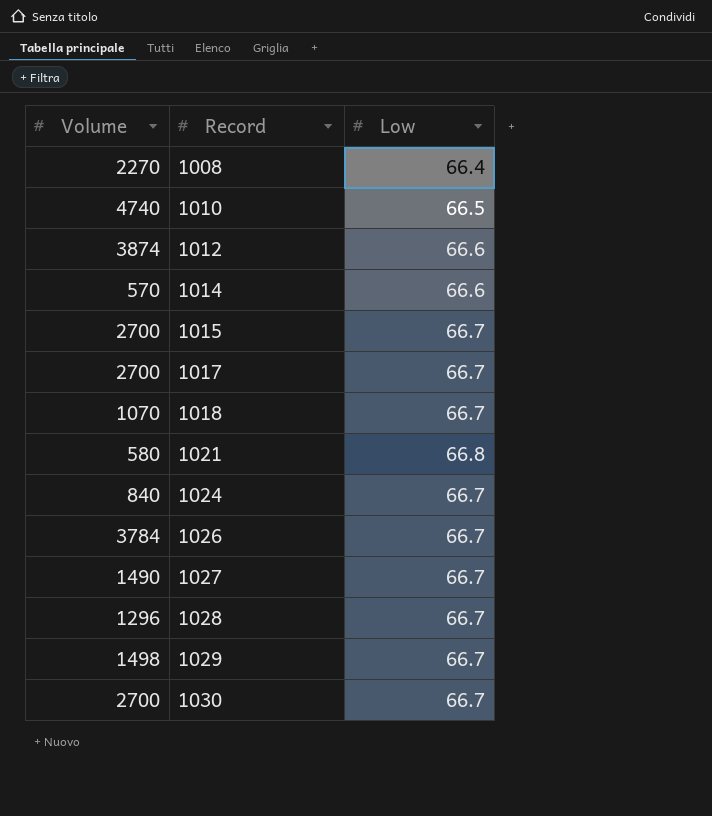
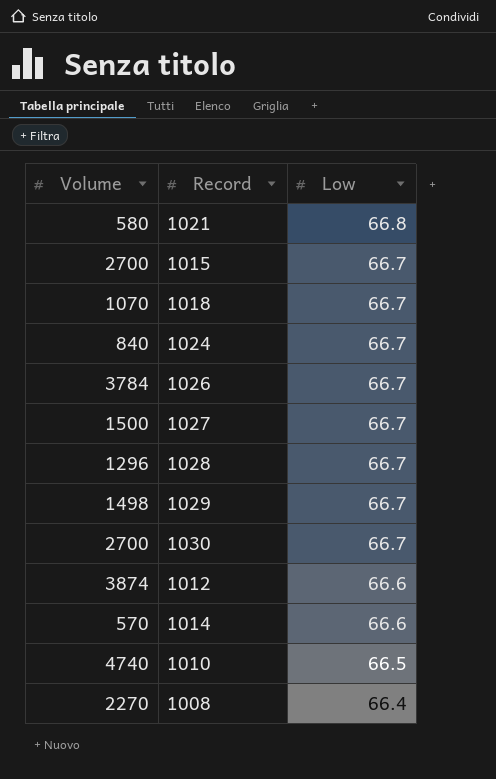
row order: Record ascending -> Low descending
row 1017: 2700 | 66.7 -> none
1027 | Volume: 1490 -> 1500

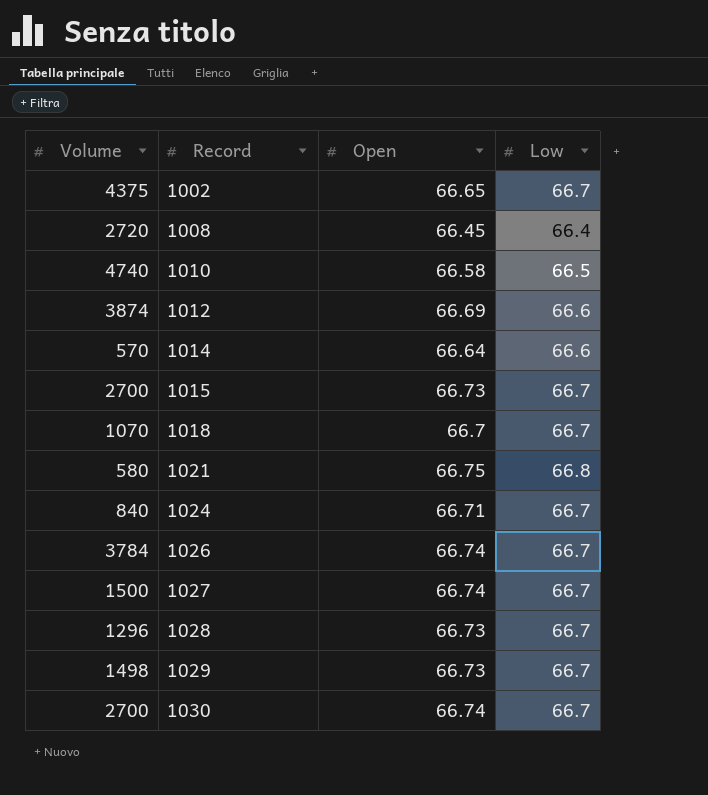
row order: Low descending -> Record ascending
column Open | position: none -> 3
row 1002: none -> 4375 | 66.65 | 66.7
1008 | Volume: 2270 -> 2720

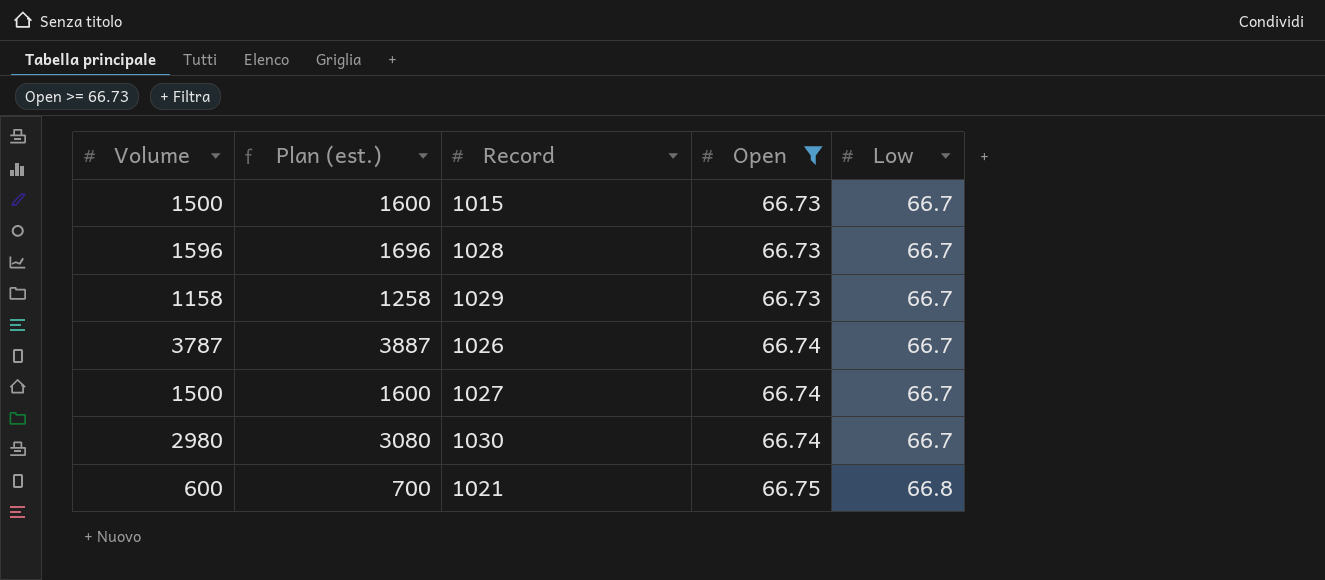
filter: none -> Open >= 66.73
row order: Record ascending -> Open ascending
column Plan (est.) | formula: none -> [Volume] + 100
1015 | Volume: 2700 -> 1500
1028 | Volume: 1296 -> 1596
1029 | Volume: 1498 -> 1158
1026 | Volume: 3784 -> 3787
1030 | Volume: 2700 -> 2980
1021 | Volume: 580 -> 600

